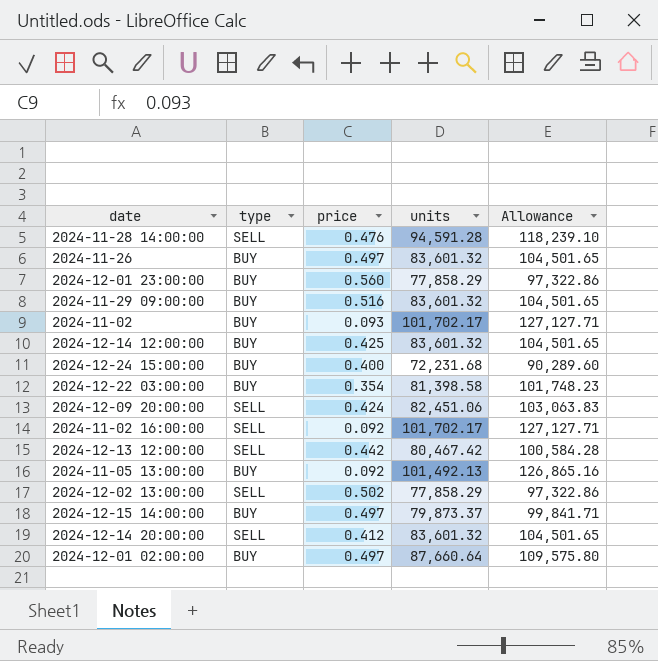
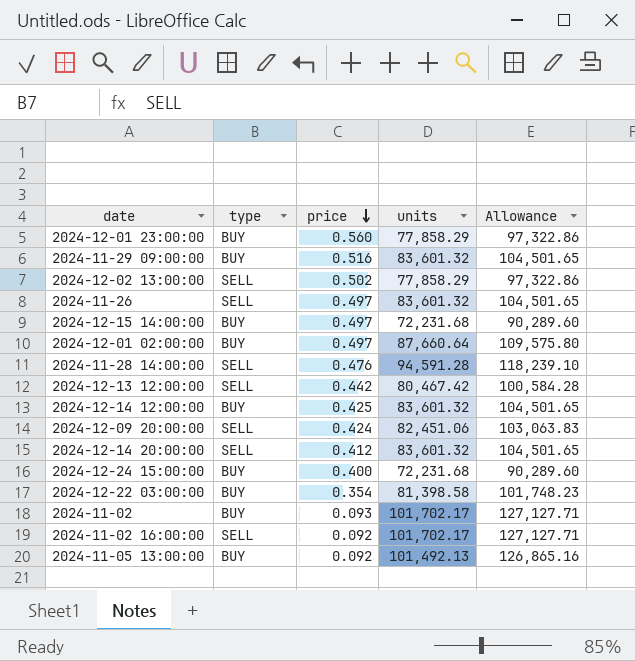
row order: none -> price descending
2024-11-26 | type: BUY -> SELL
2024-12-15 14:00:00 | units: 79,873.37 -> 72,231.68
2024-12-15 14:00:00 | Allowance: 99,841.71 -> 90,289.60

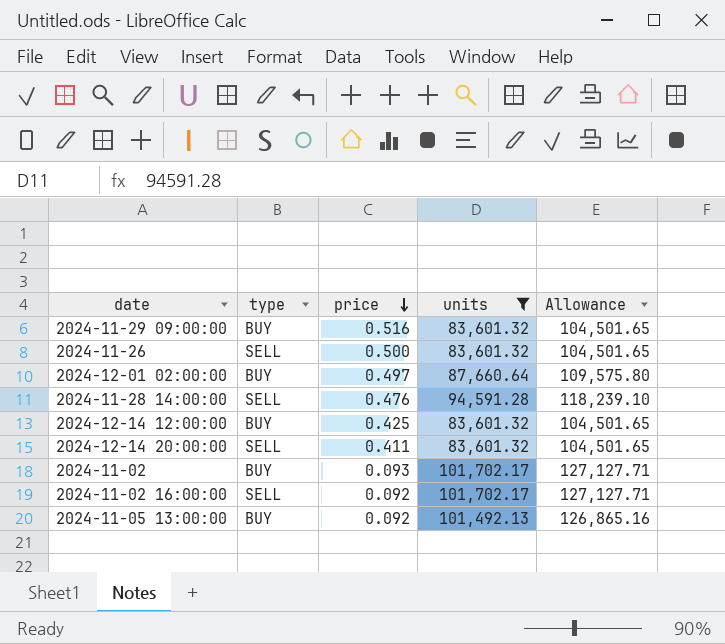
filter: none -> units >= 83,601.32
2024-11-26 | price: 0.497 -> 0.500
2024-12-14 20:00:00 | price: 0.412 -> 0.411

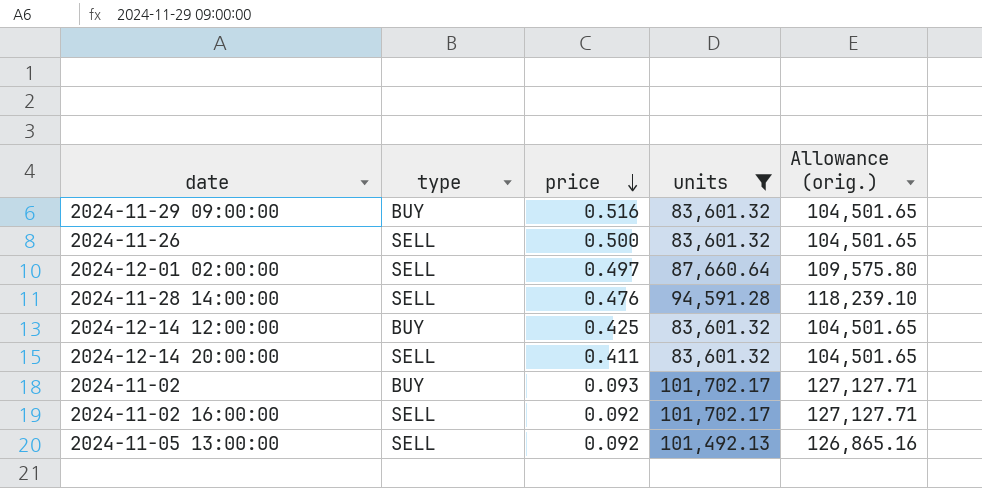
column name: Allowance -> Allowance (orig.)
2024-12-01 02:00:00 | type: BUY -> SELL
2024-11-05 13:00:00 | type: BUY -> SELL

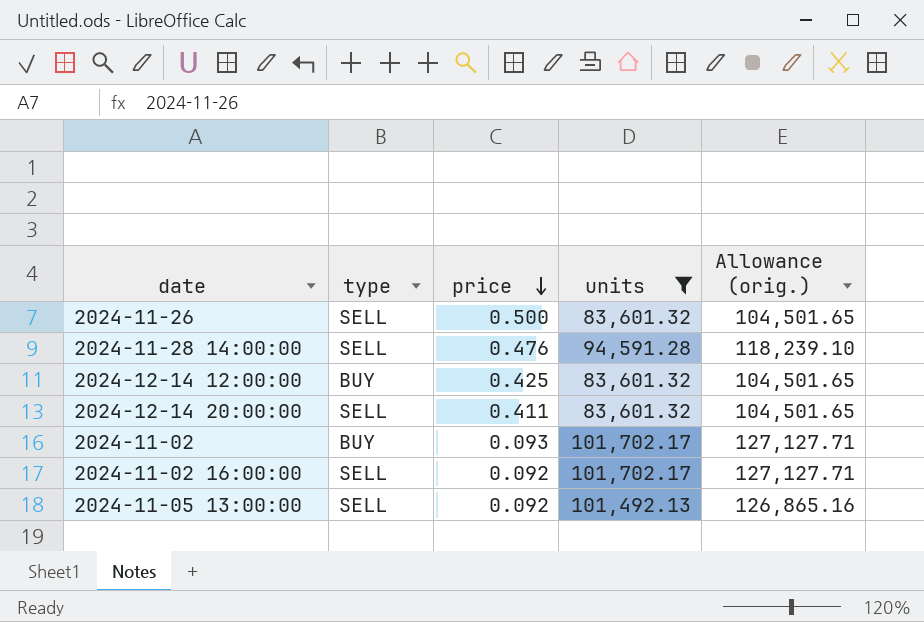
row 2024-11-29 09:00:00: BUY | 0.516 | 83,601.32 | 104,501.65 -> none
row 2024-12-01 02:00:00: SELL | 0.497 | 87,660.64 | 109,575.80 -> none

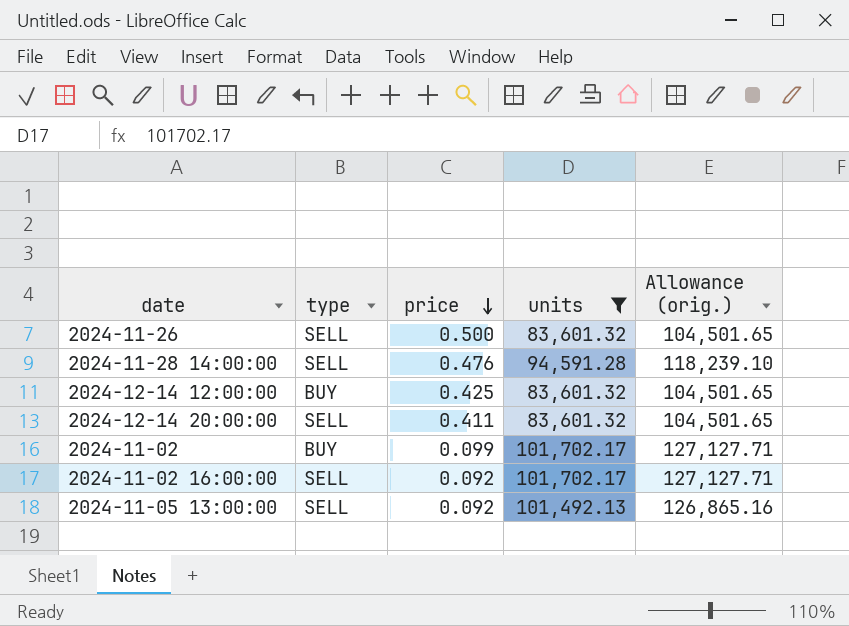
2024-11-02 | price: 0.093 -> 0.099

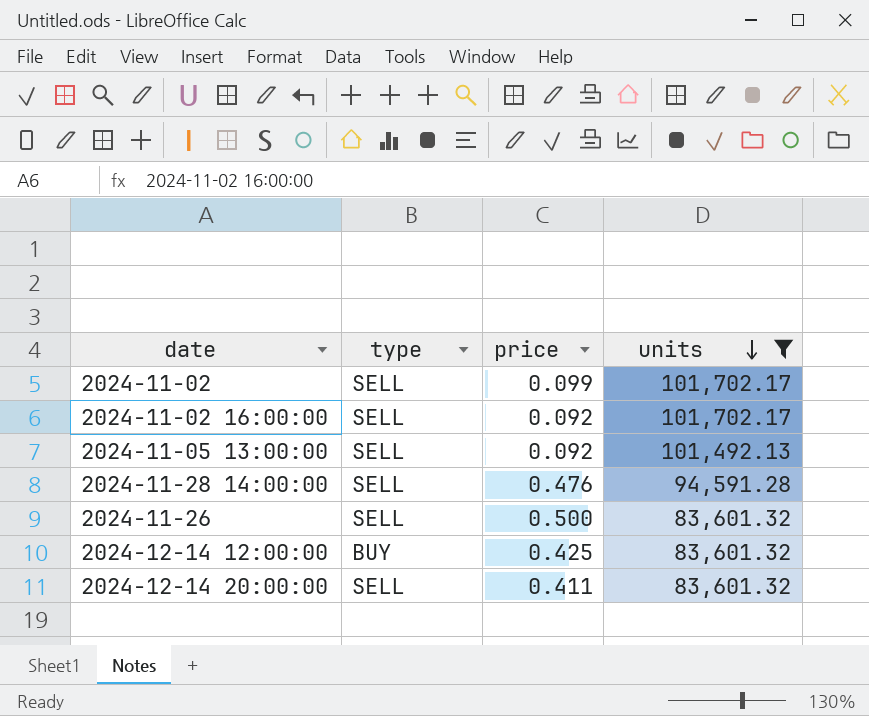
row order: price descending -> units descending
column Allowance (orig.) | formula: [units] * 1.25 -> none
2024-11-02 | type: BUY -> SELL

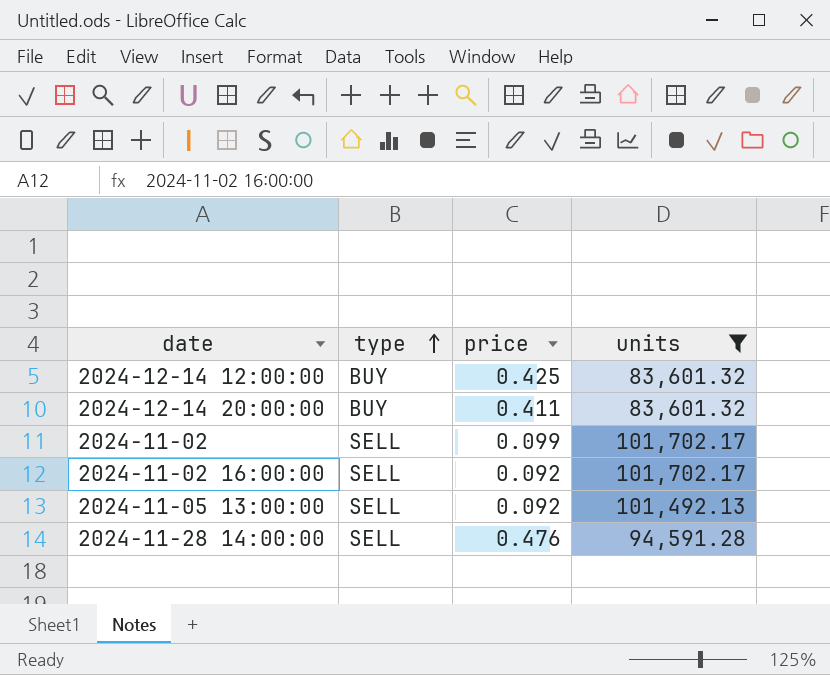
row order: units descending -> type ascending
row 2024-11-26: SELL | 0.500 | 83,601.32 -> none
2024-12-14 20:00:00 | type: SELL -> BUY

